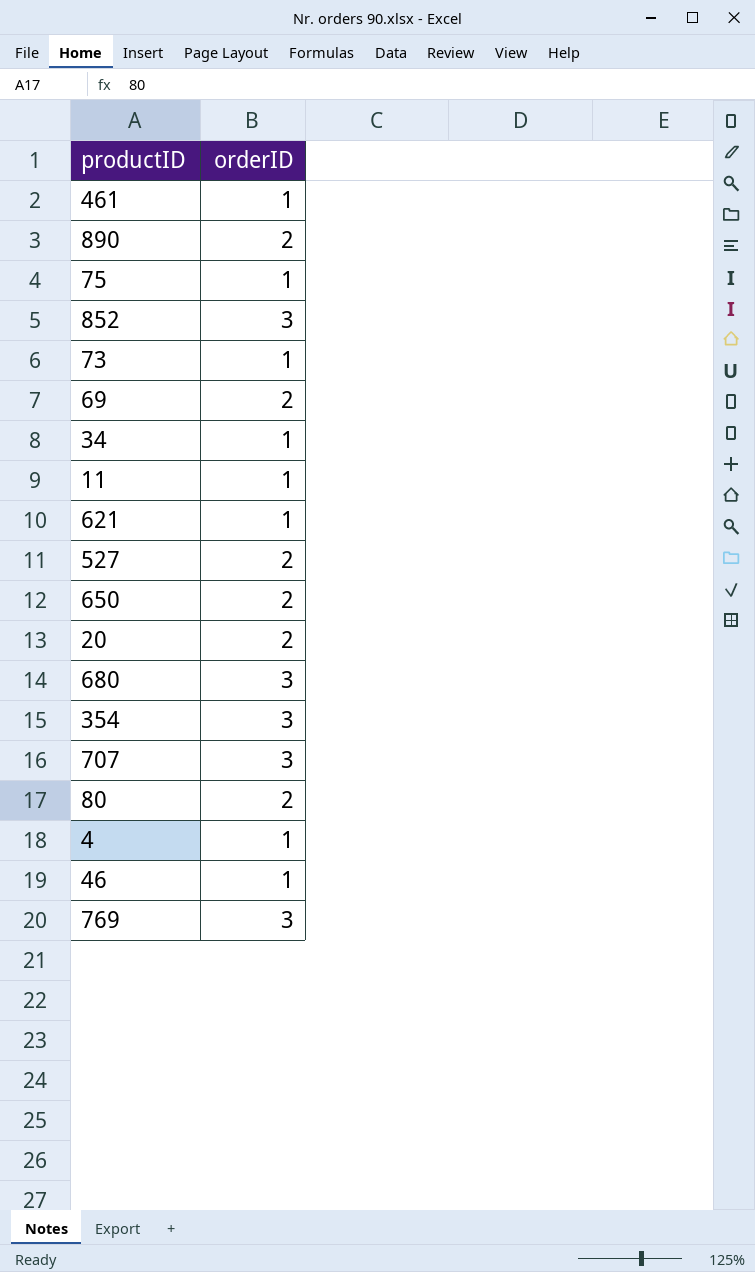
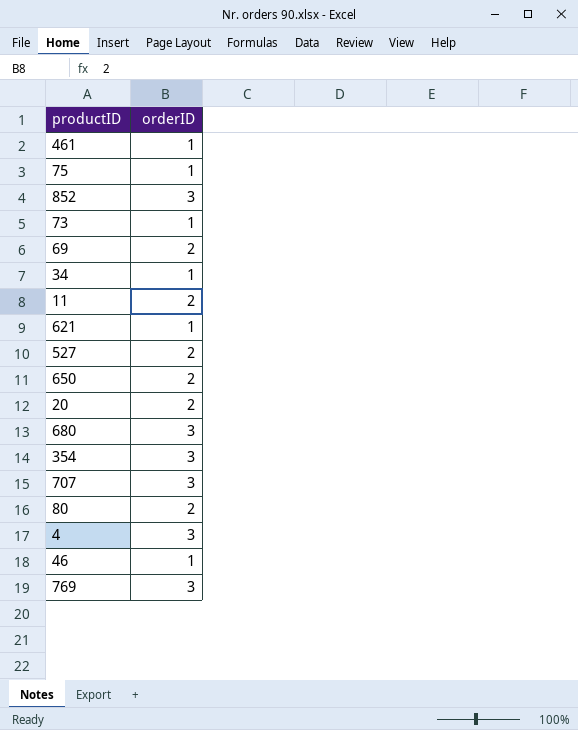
row 890: 2 -> none
11 | orderID: 1 -> 2
4 | orderID: 1 -> 3

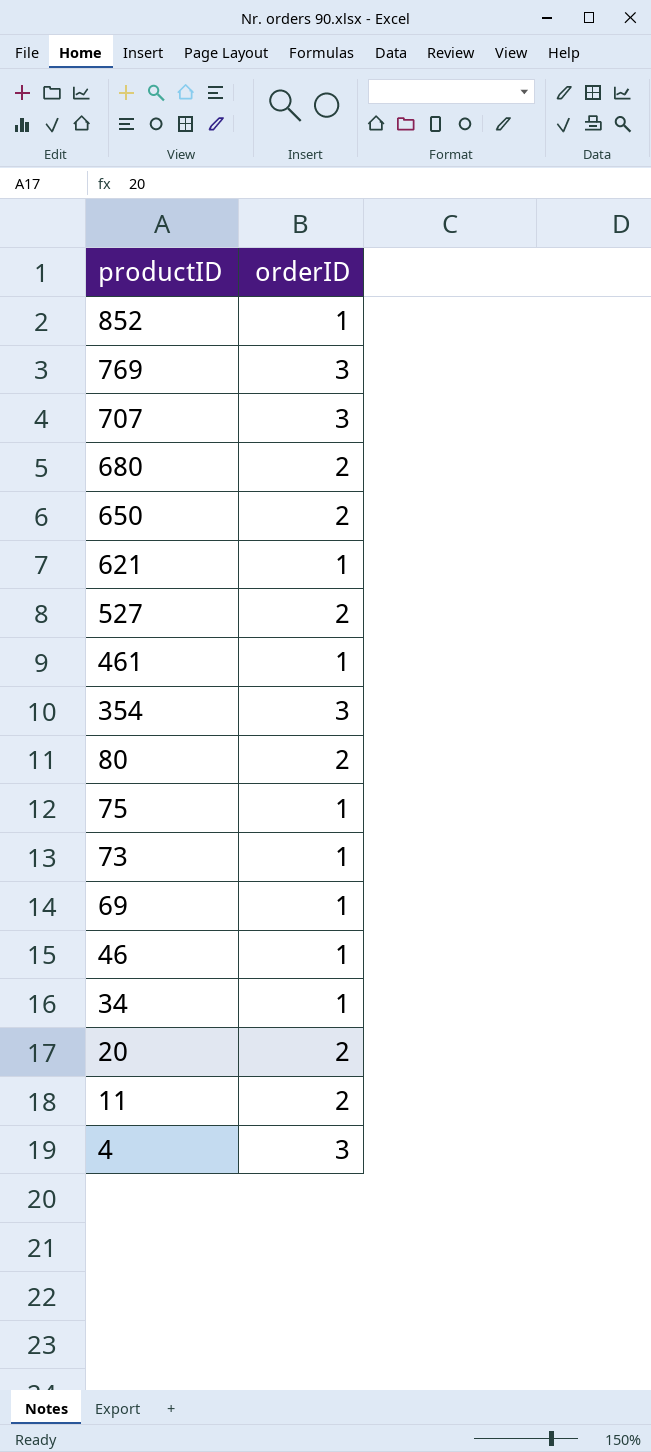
row order: none -> productID descending
852 | orderID: 3 -> 1
680 | orderID: 3 -> 2
69 | orderID: 2 -> 1

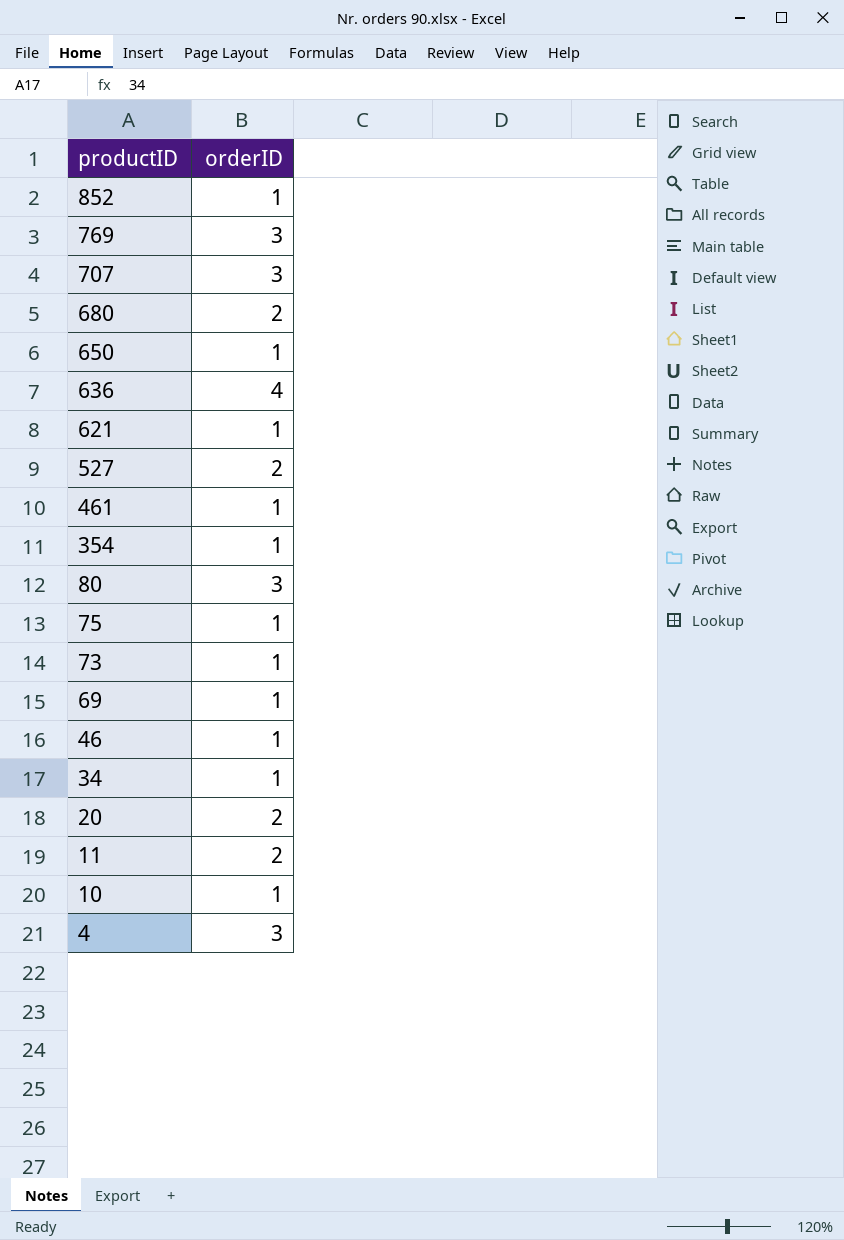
650 | orderID: 2 -> 1
row 636: none -> 4
354 | orderID: 3 -> 1
80 | orderID: 2 -> 3
row 10: none -> 1

